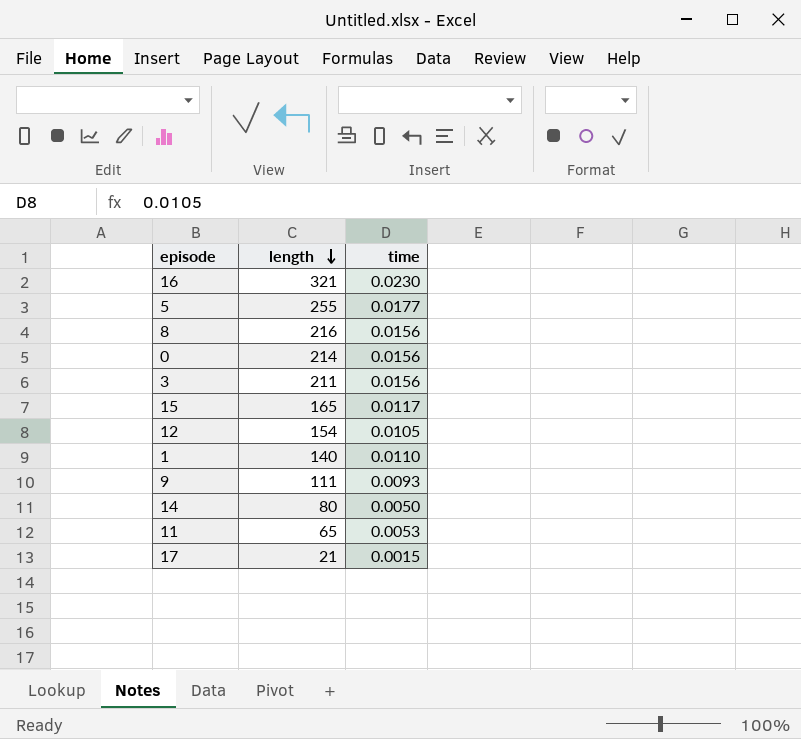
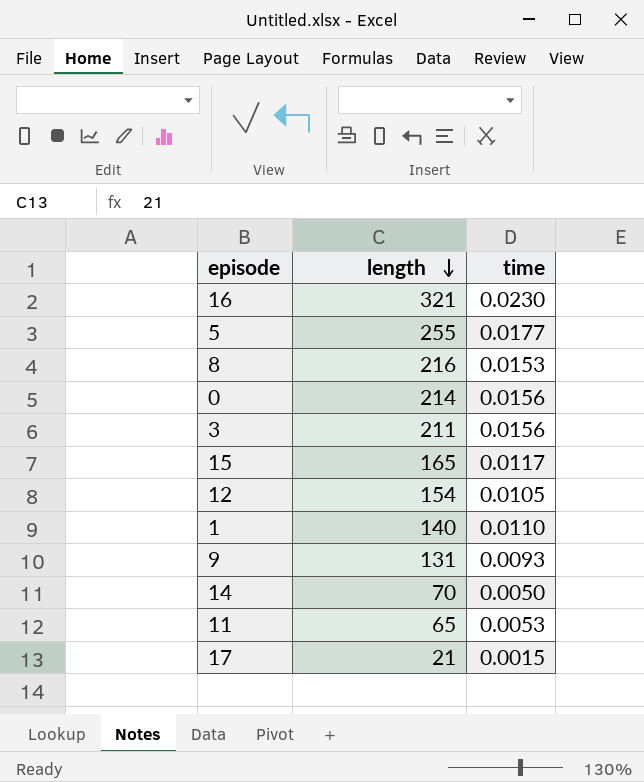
8 | time: 0.0156 -> 0.0153
9 | length: 111 -> 131
14 | length: 80 -> 70

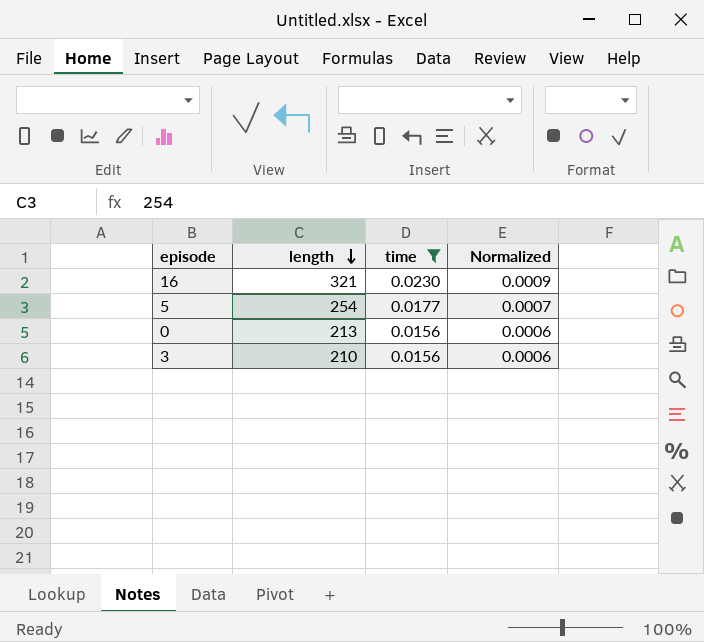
filter: none -> time >= 0.0156
column Normalized | formula: none -> [time] * 0.04
5 | length: 255 -> 254
0 | length: 214 -> 213
3 | length: 211 -> 210

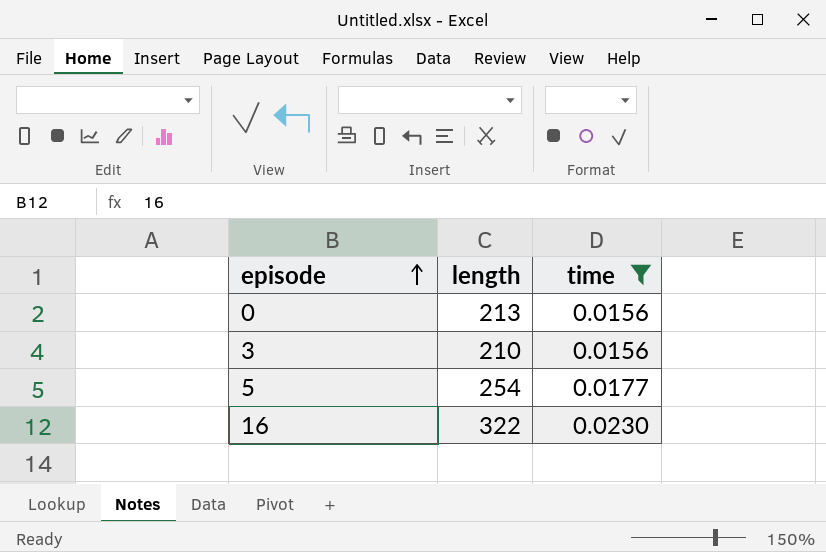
row order: length descending -> episode ascending
column Normalized | formula: [time] * 0.04 -> none
16 | length: 321 -> 322

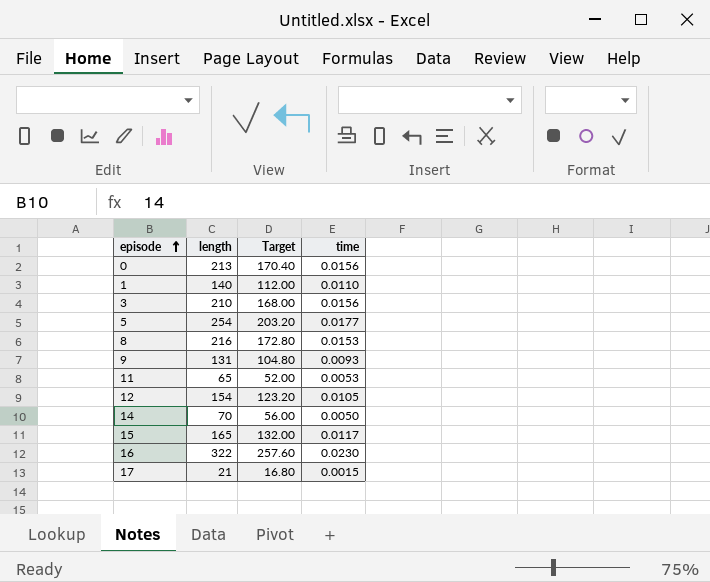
filter: time >= 0.0156 -> none
column Target | formula: none -> [length] * 0.8

